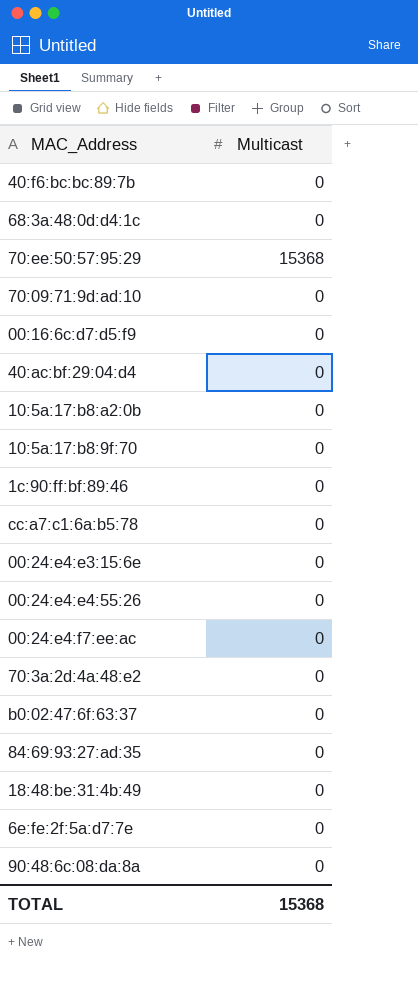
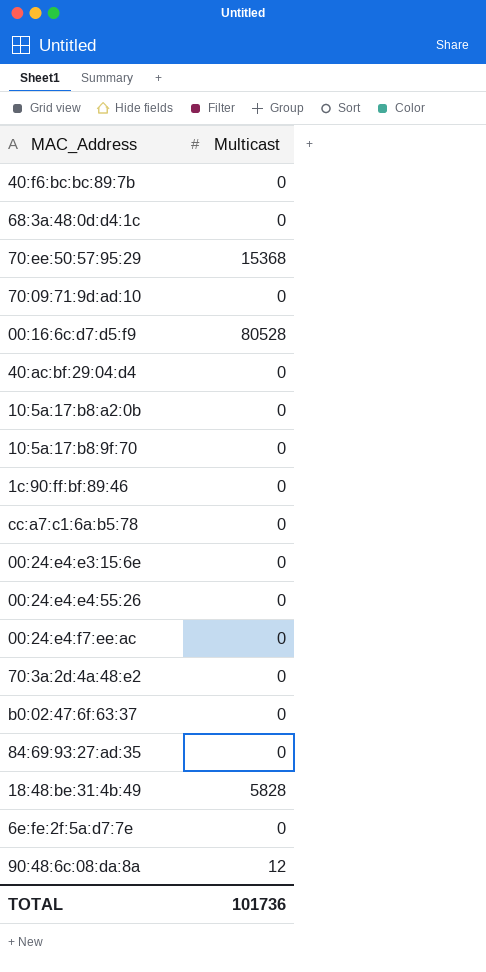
00:16:6c:d7:d5:f9 | Multicast: 0 -> 80528
18:48:be:31:4b:49 | Multicast: 0 -> 5828
90:48:6c:08:da:8a | Multicast: 0 -> 12
TOTAL | Multicast: 15368 -> 101736

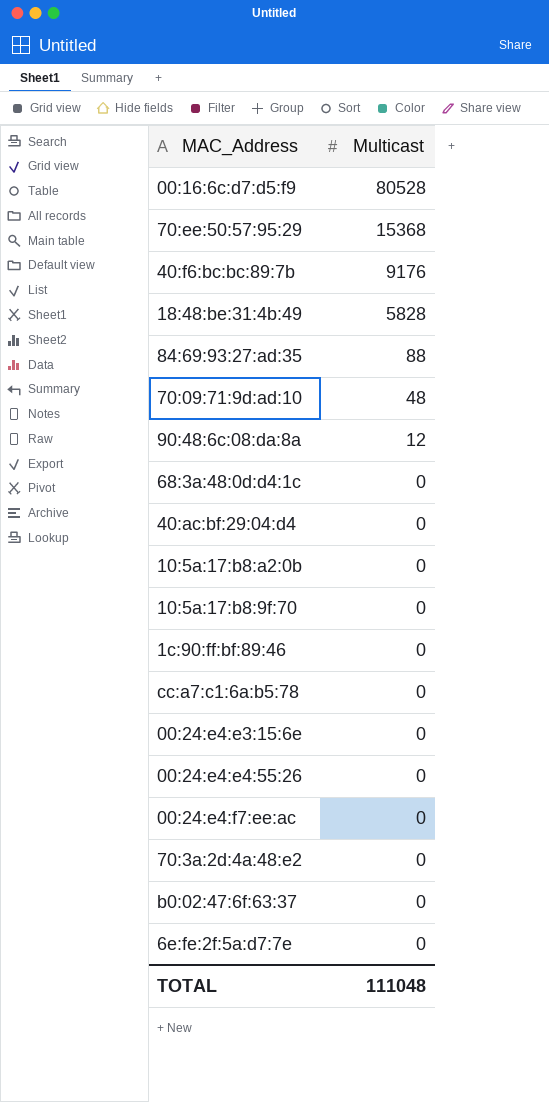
row order: none -> Multicast descending
40:f6:bc:bc:89:7b | Multicast: 0 -> 9176
84:69:93:27:ad:35 | Multicast: 0 -> 88
70:09:71:9d:ad:10 | Multicast: 0 -> 48
TOTAL | Multicast: 101736 -> 111048

